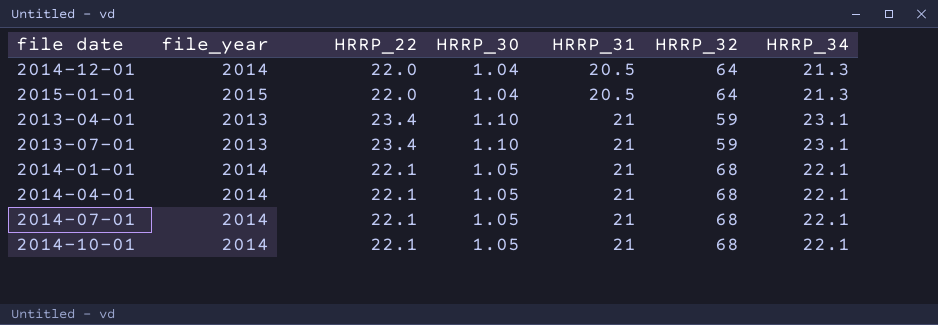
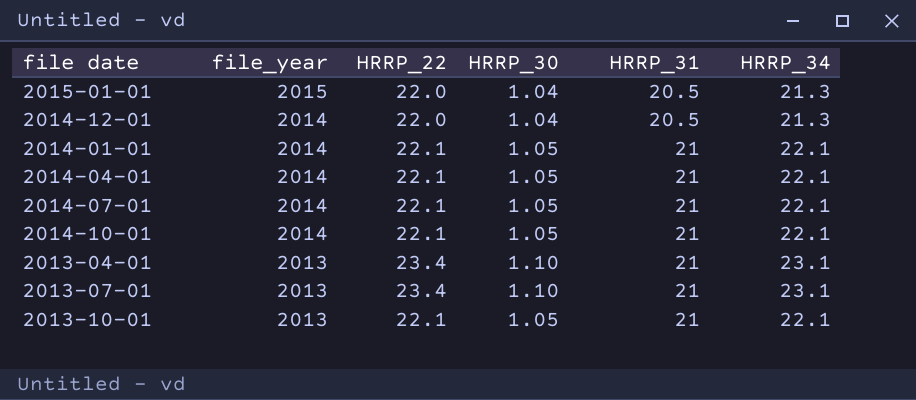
row order: HRRP_31 ascending -> file_year descending
column HRRP_32 | position: 6 -> none
row 2013-10-01: none -> 2013 | 22.1 | 1.05 | 21 | 22.1

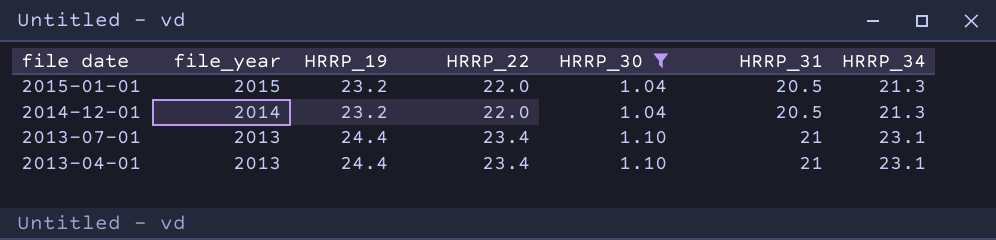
filter: none -> HRRP_30 != 1.05
row order: file_year descending -> file date descending
column HRRP_19 | position: none -> 3

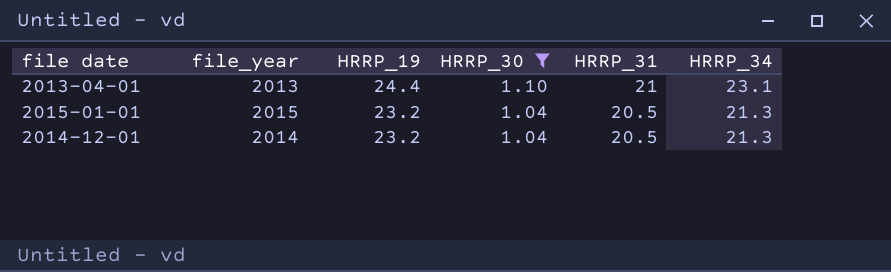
row order: file date descending -> HRRP_19 descending
column HRRP_22 | position: 4 -> none
row 2013-07-01: 2013 | 24.4 | 23.4 | 1.10 | 21 | 23.1 -> none

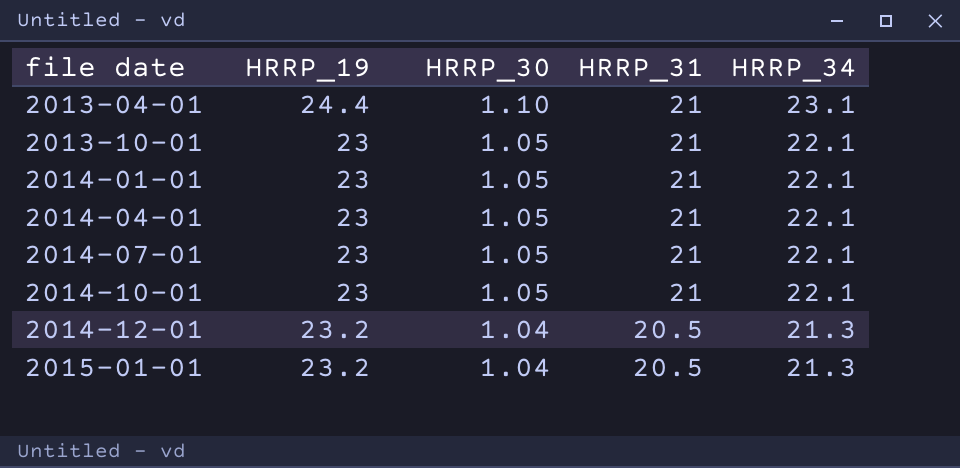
filter: HRRP_30 != 1.05 -> none
row order: HRRP_19 descending -> file date ascending
column file_year | position: 2 -> none

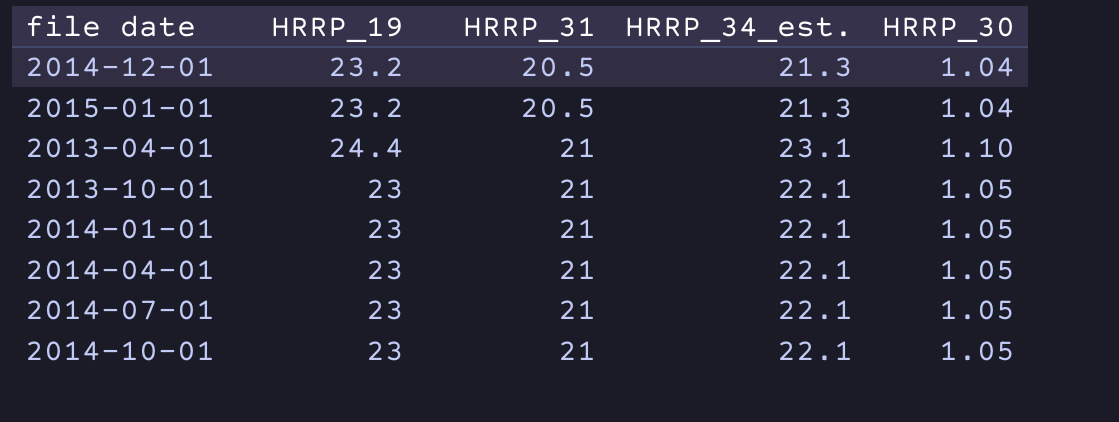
row order: file date ascending -> HRRP_31 ascending
column name: HRRP_34 -> HRRP_34_est.
column HRRP_30 | position: 3 -> 5

